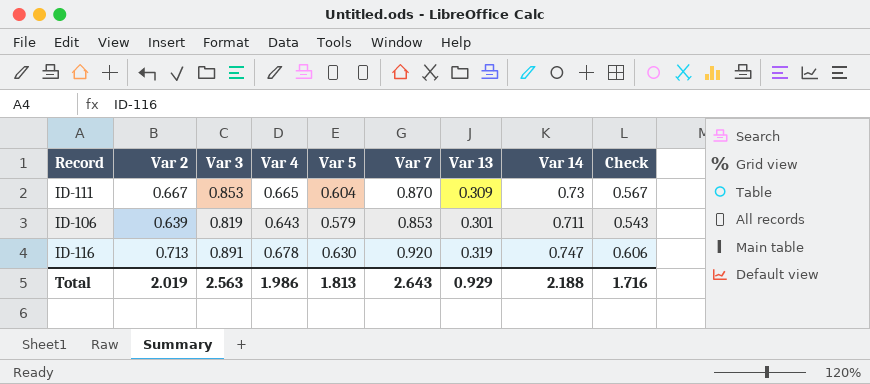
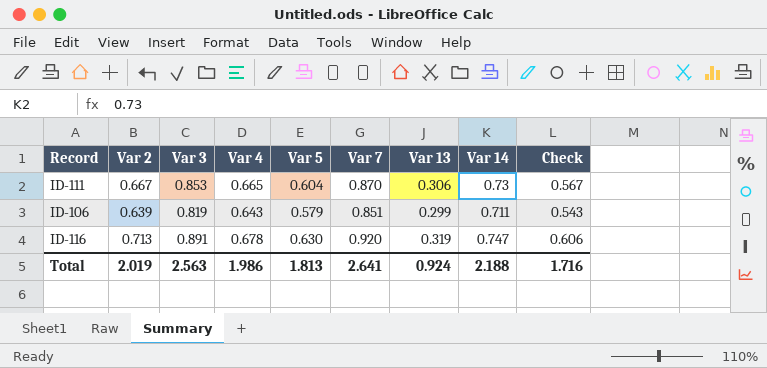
ID-111 | Var 13: 0.309 -> 0.306
ID-106 | Var 7: 0.853 -> 0.851
ID-106 | Var 13: 0.301 -> 0.299
Total | Var 7: 2.643 -> 2.641
Total | Var 13: 0.929 -> 0.924

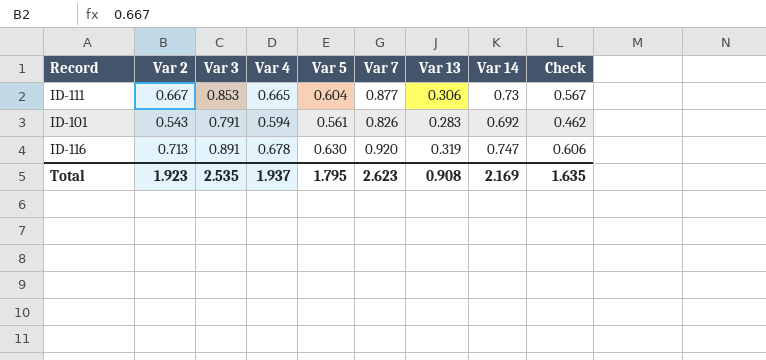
row ID-106: 0.639 | 0.819 | 0.643 | 0.579 | 0.851 | 0.299 | 0.711 | 0.543 -> none
ID-111 | Var 7: 0.870 -> 0.877
row ID-101: none -> 0.543 | 0.791 | 0.594 | 0.561 | 0.826 | 0.283 | 0.692 | 0.462
Total | Var 2: 2.019 -> 1.923
Total | Var 3: 2.563 -> 2.535
Total | Var 4: 1.986 -> 1.937
Total | Var 5: 1.813 -> 1.795
Total | Var 7: 2.641 -> 2.623
Total | Var 13: 0.924 -> 0.908
Total | Var 14: 2.188 -> 2.169
Total | Check: 1.716 -> 1.635

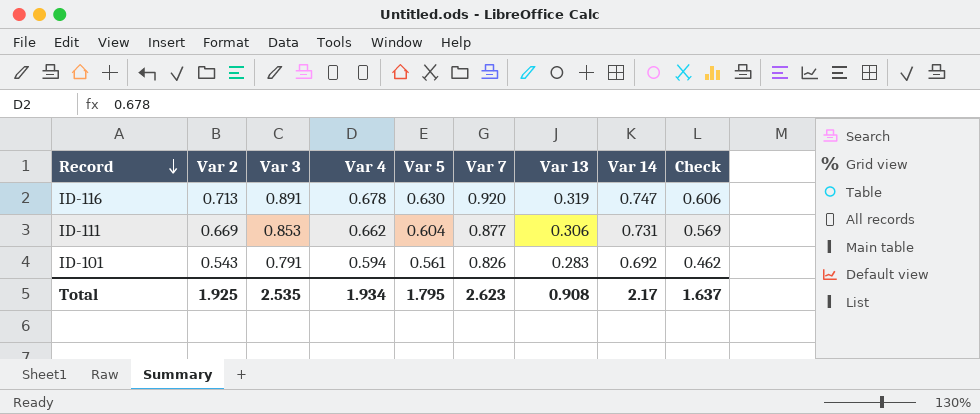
row order: none -> Record descending
ID-111 | Var 2: 0.667 -> 0.669
ID-111 | Var 4: 0.665 -> 0.662
ID-111 | Var 14: 0.73 -> 0.731
ID-111 | Check: 0.567 -> 0.569
Total | Var 2: 1.923 -> 1.925
Total | Var 4: 1.937 -> 1.934
Total | Var 14: 2.169 -> 2.17
Total | Check: 1.635 -> 1.637

